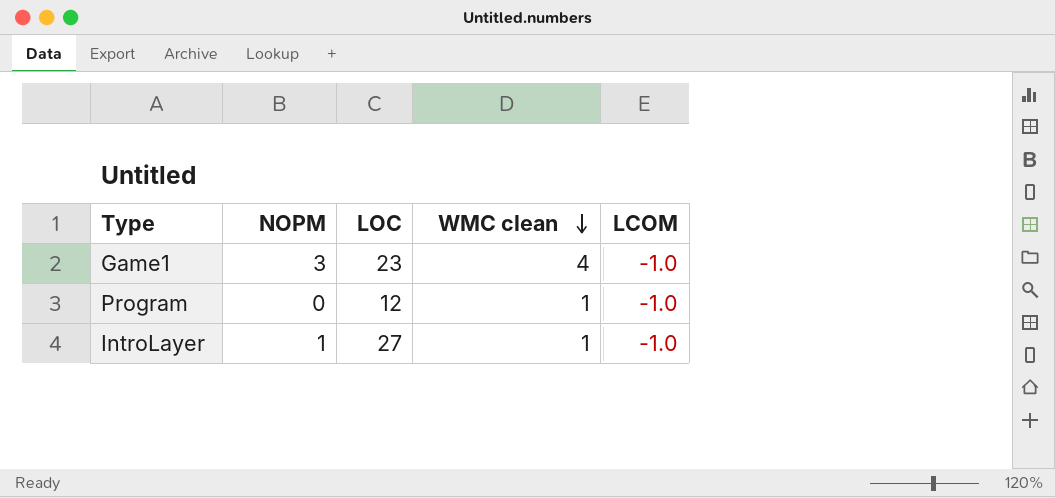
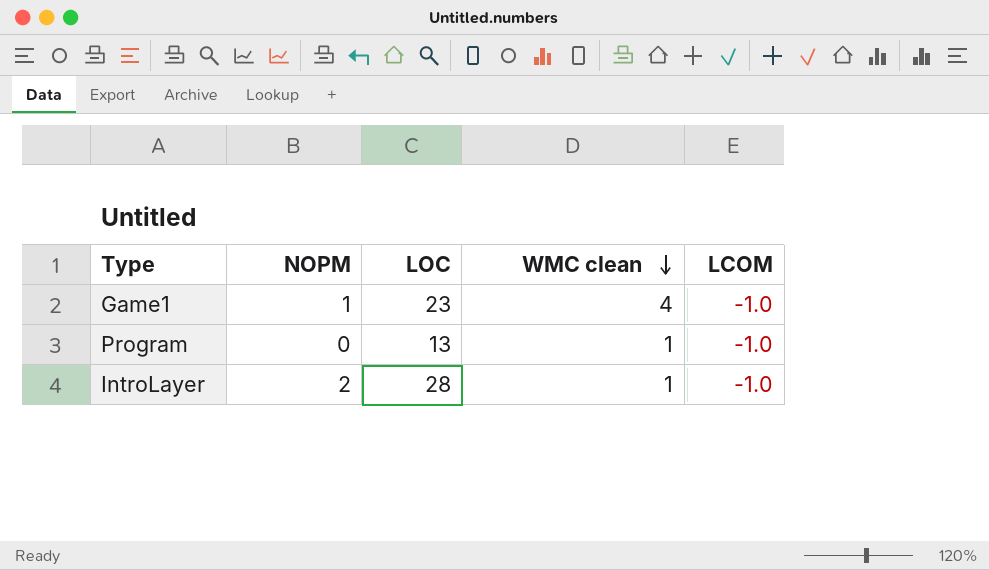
Game1 | NOPM: 3 -> 1
Program | LOC: 12 -> 13
IntroLayer | NOPM: 1 -> 2
IntroLayer | LOC: 27 -> 28

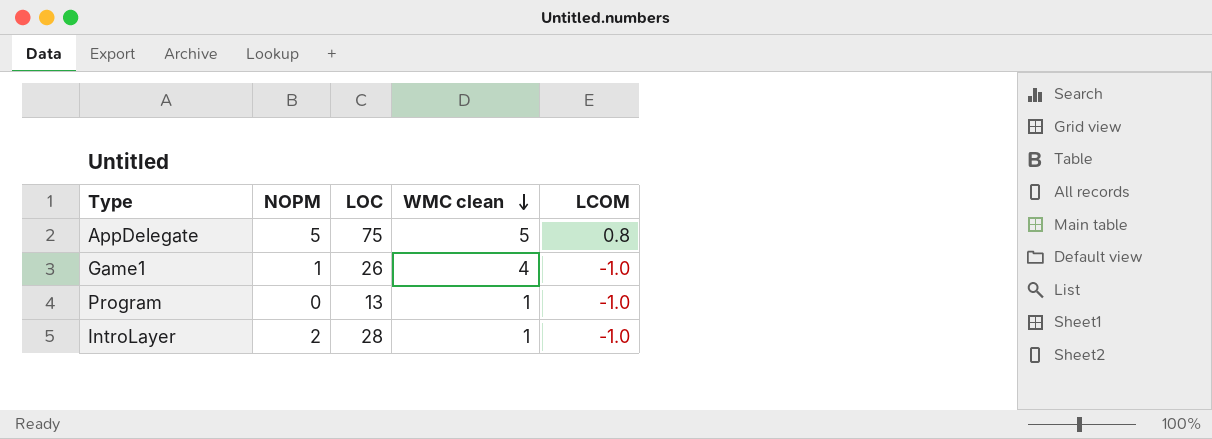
row AppDelegate: none -> 5 | 75 | 5 | 0.8
Game1 | LOC: 23 -> 26

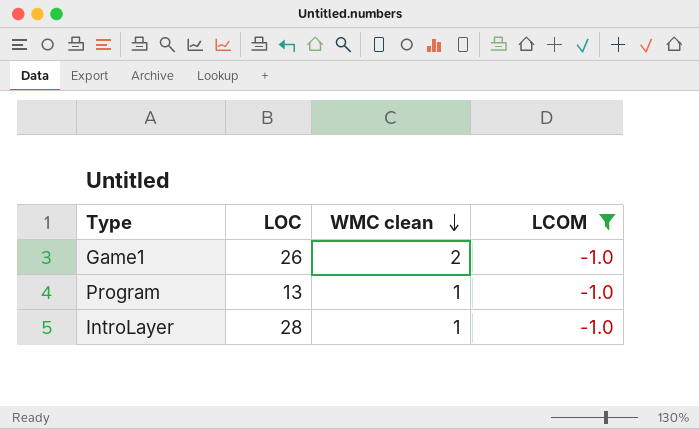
filter: none -> LCOM = -1.0
column NOPM | position: 2 -> none
Game1 | WMC clean: 4 -> 2

